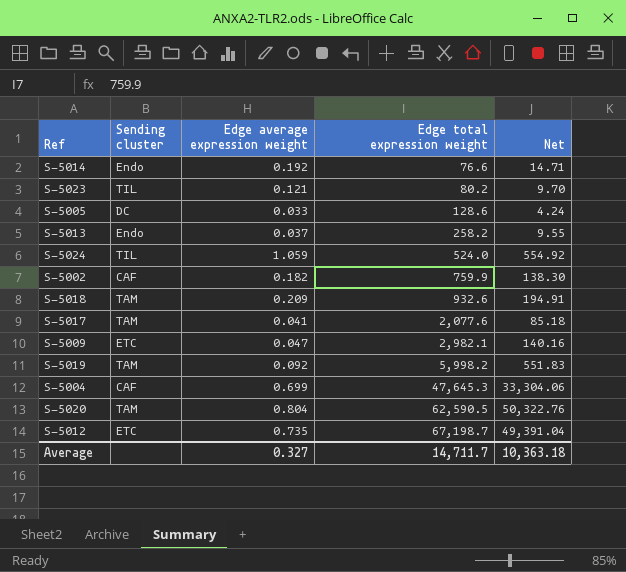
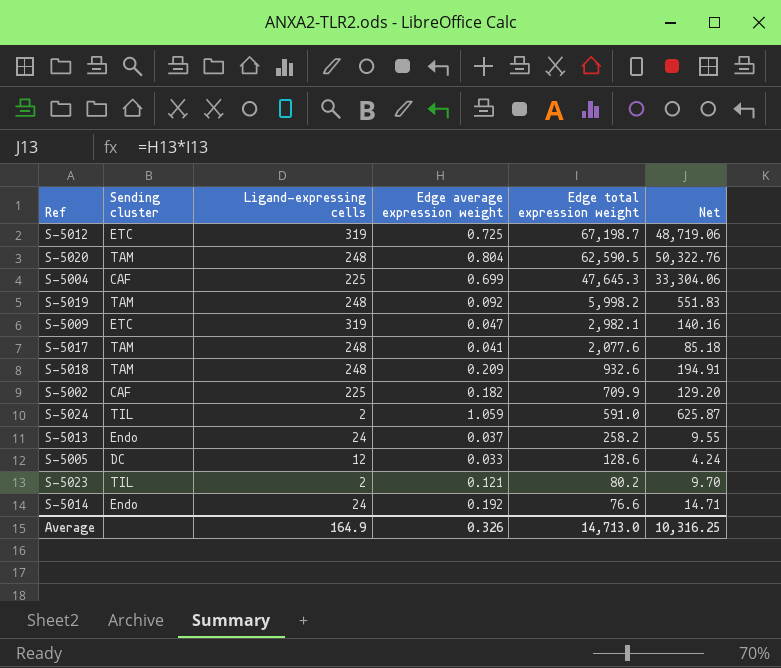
row order: Edge total expression weight ascending -> Edge total expression weight descending
column Ligand-expressing cells | position: none -> 3
S-5012 | Edge average expression weight: 0.735 -> 0.725
S-5012 | Net: 49,391.04 -> 48,719.06
S-5002 | Edge total expression weight: 759.9 -> 709.9
S-5002 | Net: 138.30 -> 129.20
S-5024 | Edge total expression weight: 524.0 -> 591.0
S-5024 | Net: 554.92 -> 625.87
Average | Edge average expression weight: 0.327 -> 0.326
Average | Edge total expression weight: 14,711.7 -> 14,713.0
Average | Net: 10,363.18 -> 10,316.25

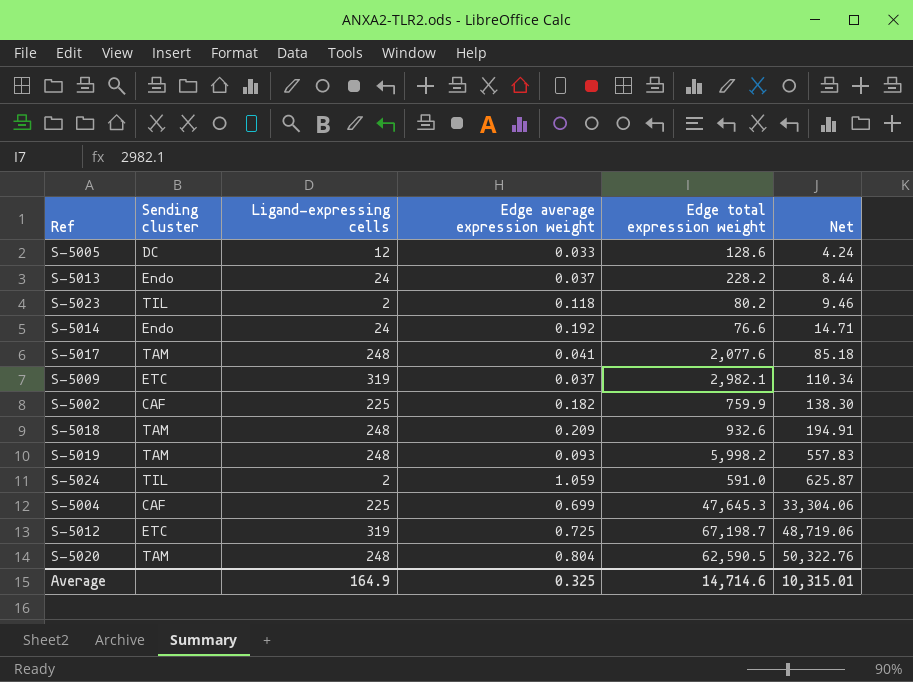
row order: Edge total expression weight descending -> Net ascending
S-5013 | Edge total expression weight: 258.2 -> 228.2
S-5013 | Net: 9.55 -> 8.44
S-5023 | Edge average expression weight: 0.121 -> 0.118
S-5023 | Net: 9.70 -> 9.46
S-5009 | Edge average expression weight: 0.047 -> 0.037
S-5009 | Net: 140.16 -> 110.34
S-5002 | Edge total expression weight: 709.9 -> 759.9
S-5002 | Net: 129.20 -> 138.30
S-5019 | Edge average expression weight: 0.092 -> 0.093
S-5019 | Net: 551.83 -> 557.83
Average | Edge average expression weight: 0.326 -> 0.325
Average | Edge total expression weight: 14,713.0 -> 14,714.6
Average | Net: 10,316.25 -> 10,315.01

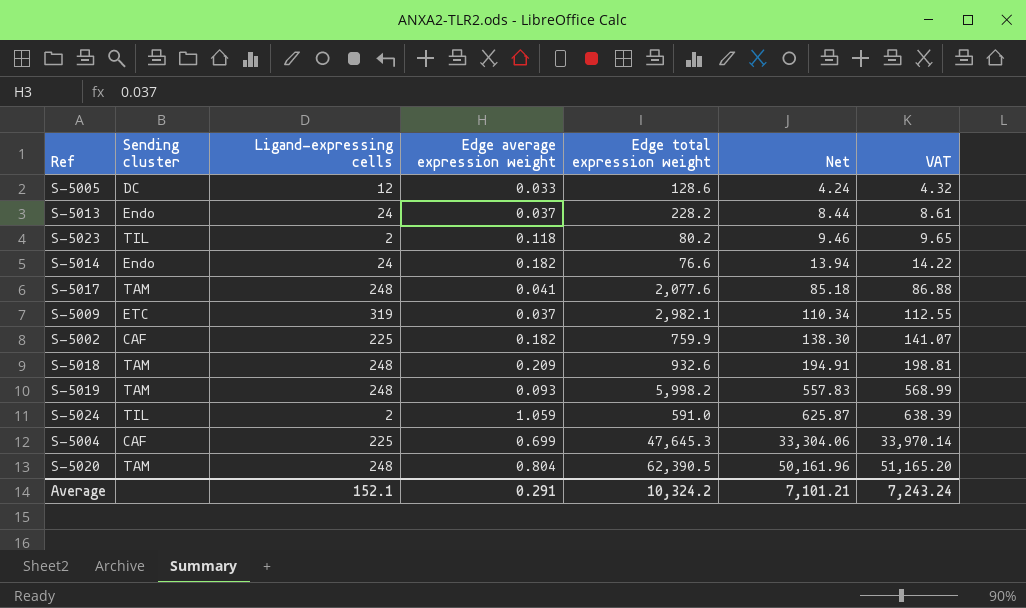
column VAT | formula: none -> [Net] * 1.02
row S-5012: ETC | 319 | 0.725 | 67,198.7 | 48,719.06 -> none
S-5014 | Edge average expression weight: 0.192 -> 0.182
S-5014 | Net: 14.71 -> 13.94
S-5020 | Edge total expression weight: 62,590.5 -> 62,390.5
S-5020 | Net: 50,322.76 -> 50,161.96
Average | Ligand-expressing cells: 164.9 -> 152.1
Average | Edge average expression weight: 0.325 -> 0.291
Average | Edge total expression weight: 14,714.6 -> 10,324.2
Average | Net: 10,315.01 -> 7,101.21

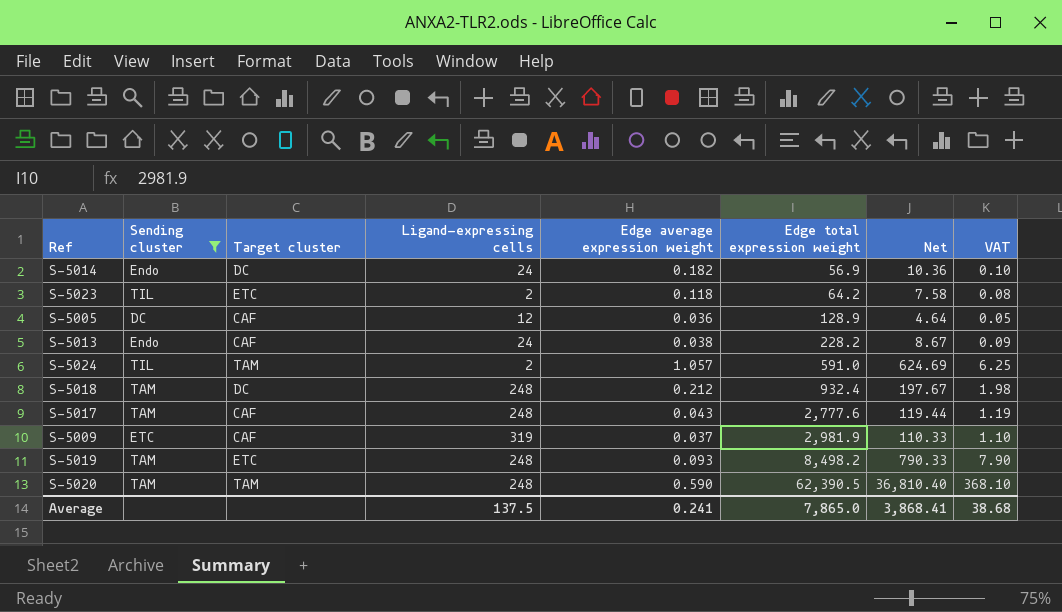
filter: none -> Sending cluster != CAF
row order: Net ascending -> Edge total expression weight ascending
column Target cluster | position: none -> 3
column VAT | formula: [Net] * 1.02 -> [Net] * 0.01
S-5014 | Edge total expression weight: 76.6 -> 56.9
S-5014 | Net: 13.94 -> 10.36
S-5023 | Edge total expression weight: 80.2 -> 64.2
S-5023 | Net: 9.46 -> 7.58
S-5005 | Edge average expression weight: 0.033 -> 0.036
S-5005 | Edge total expression weight: 128.6 -> 128.9
S-5005 | Net: 4.24 -> 4.64
S-5013 | Edge average expression weight: 0.037 -> 0.038
S-5013 | Net: 8.44 -> 8.67
S-5024 | Edge average expression weight: 1.059 -> 1.057
S-5024 | Net: 625.87 -> 624.69
S-5018 | Edge average expression weight: 0.209 -> 0.212
S-5018 | Edge total expression weight: 932.6 -> 932.4
S-5018 | Net: 194.91 -> 197.67
S-5017 | Edge average expression weight: 0.041 -> 0.043
S-5017 | Edge total expression weight: 2,077.6 -> 2,777.6
S-5017 | Net: 85.18 -> 119.44
S-5009 | Edge total expression weight: 2,982.1 -> 2,981.9
S-5009 | Net: 110.34 -> 110.33
S-5019 | Edge total expression weight: 5,998.2 -> 8,498.2
S-5019 | Net: 557.83 -> 790.33
S-5020 | Edge average expression weight: 0.804 -> 0.590
S-5020 | Net: 50,161.96 -> 36,810.40
Average | Ligand-expressing cells: 152.1 -> 137.5
Average | Edge average expression weight: 0.291 -> 0.241
Average | Edge total expression weight: 10,324.2 -> 7,865.0
Average | Net: 7,101.21 -> 3,868.41
Average | VAT: 7,243.24 -> 38.68

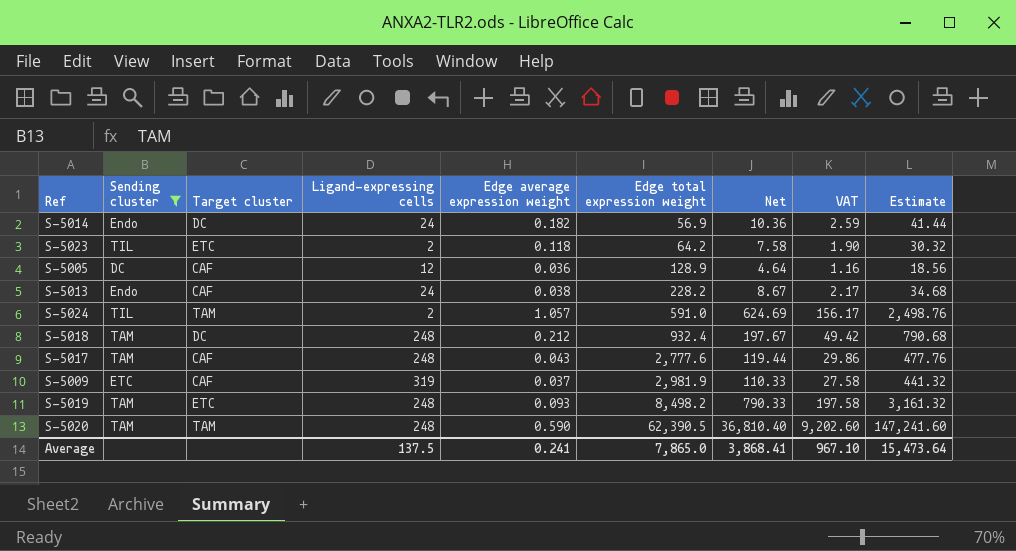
column VAT | formula: [Net] * 0.01 -> [Net] * 0.25
column Estimate | formula: none -> [Net] * 4
Average | VAT: 38.68 -> 967.10

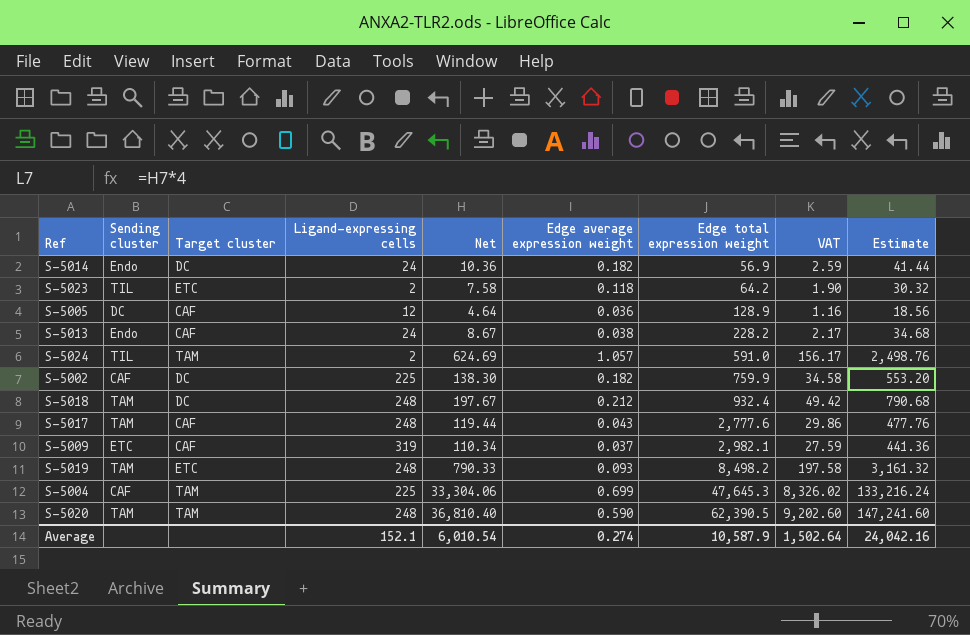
filter: Sending cluster != CAF -> none
column Net | position: 7 -> 5
S-5009 | Net: 110.33 -> 110.34
S-5009 | Edge total expression weight: 2,981.9 -> 2,982.1
S-5009 | VAT: 27.58 -> 27.59
S-5009 | Estimate: 441.32 -> 441.36
Average | Ligand-expressing cells: 137.5 -> 152.1
Average | Net: 3,868.41 -> 6,010.54
Average | Edge average expression weight: 0.241 -> 0.274
Average | Edge total expression weight: 7,865.0 -> 10,587.9
Average | VAT: 967.10 -> 1,502.64
Average | Estimate: 15,473.64 -> 24,042.16

